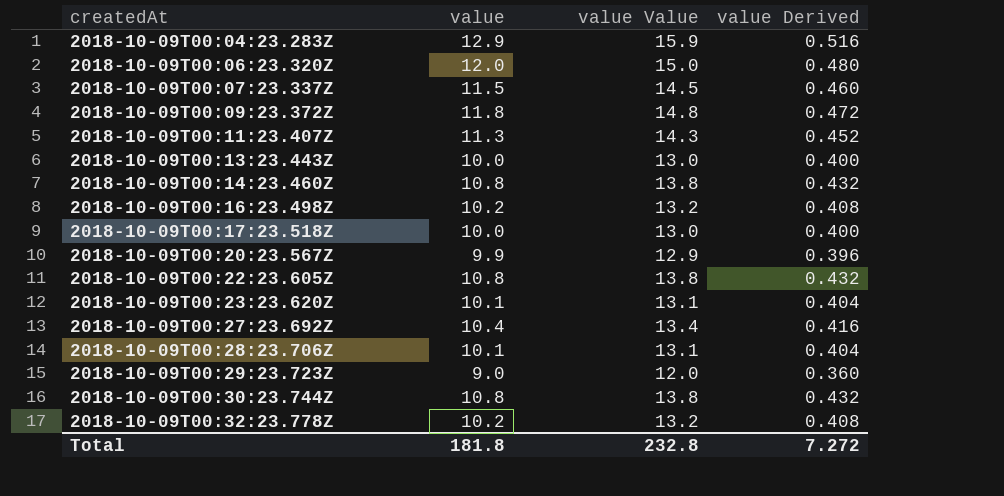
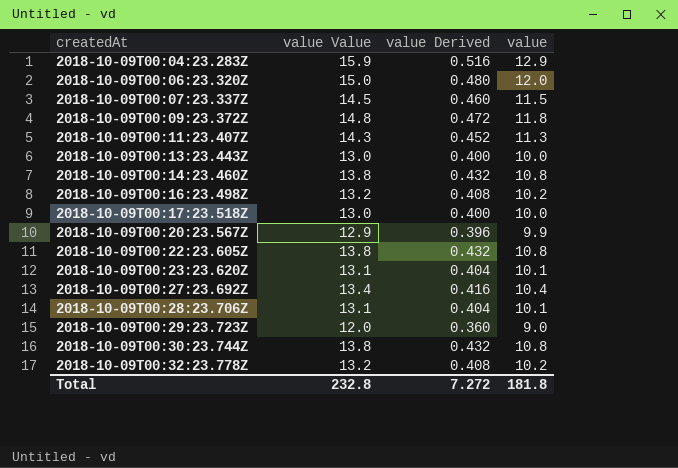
column value | position: 2 -> 4

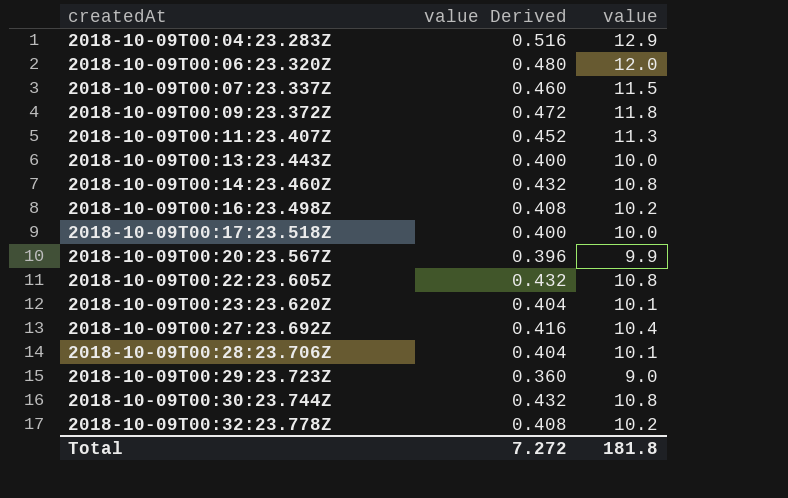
column value Value | formula: [value] + 3 -> none

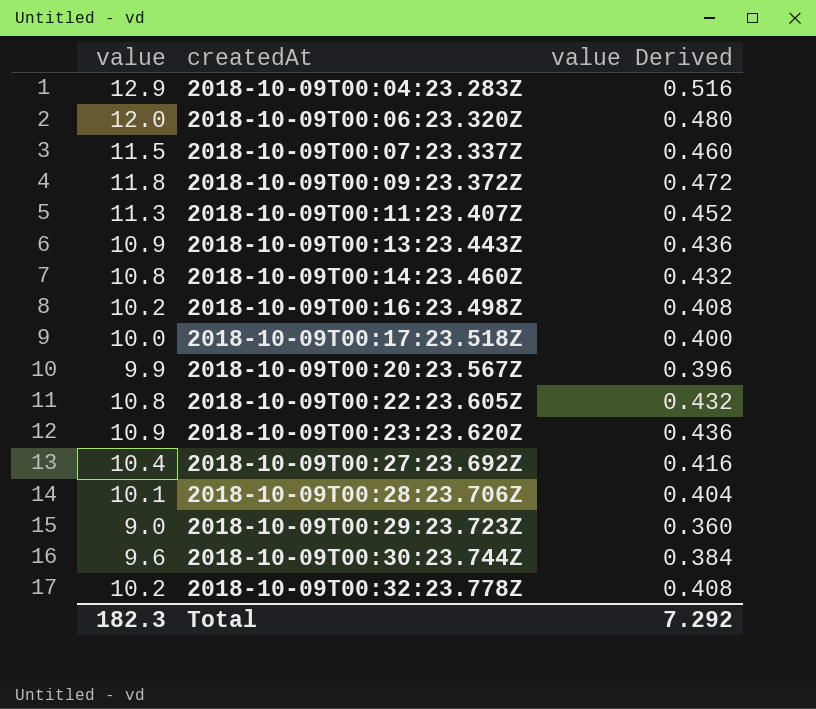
column value | position: 3 -> 1
2018-10-09T00:13:23.443Z | value: 10.0 -> 10.9
2018-10-09T00:13:23.443Z | value Derived: 0.400 -> 0.436
2018-10-09T00:23:23.620Z | value: 10.1 -> 10.9
2018-10-09T00:23:23.620Z | value Derived: 0.404 -> 0.436
2018-10-09T00:30:23.744Z | value: 10.8 -> 9.6
2018-10-09T00:30:23.744Z | value Derived: 0.432 -> 0.384
Total | value: 181.8 -> 182.3
Total | value Derived: 7.272 -> 7.292

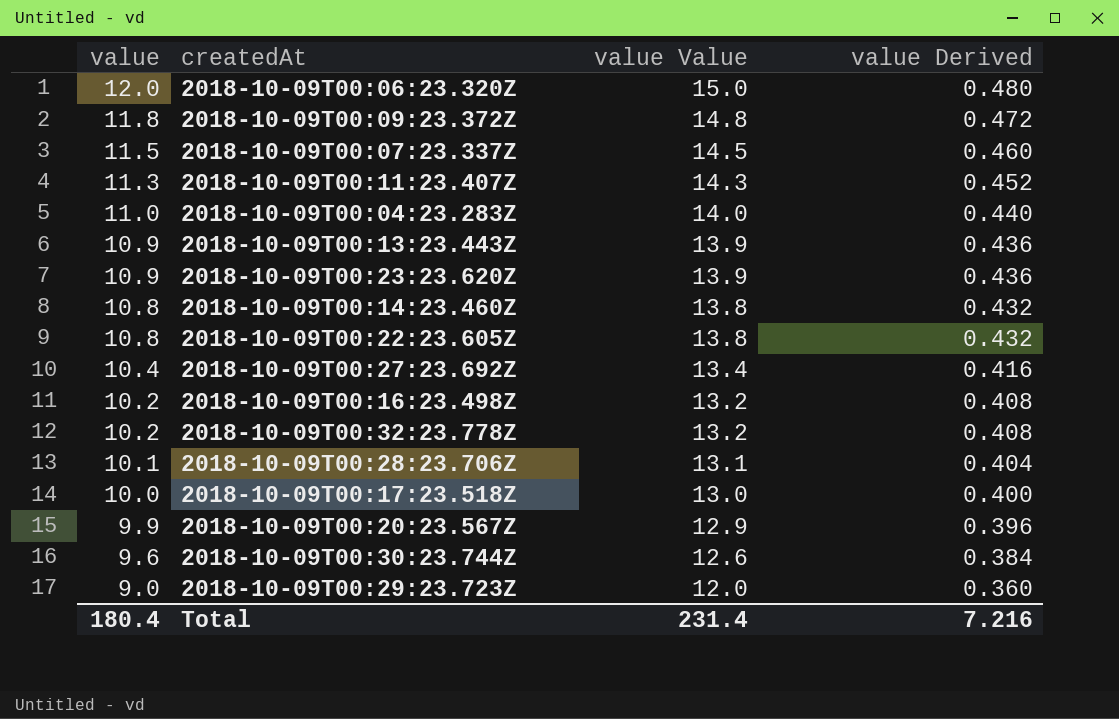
row order: createdAt ascending -> value descending
column value Value | formula: none -> [value] + 3
2018-10-09T00:04:23.283Z | value: 12.9 -> 11.0
2018-10-09T00:04:23.283Z | value Derived: 0.516 -> 0.440
Total | value: 182.3 -> 180.4
Total | value Derived: 7.292 -> 7.216

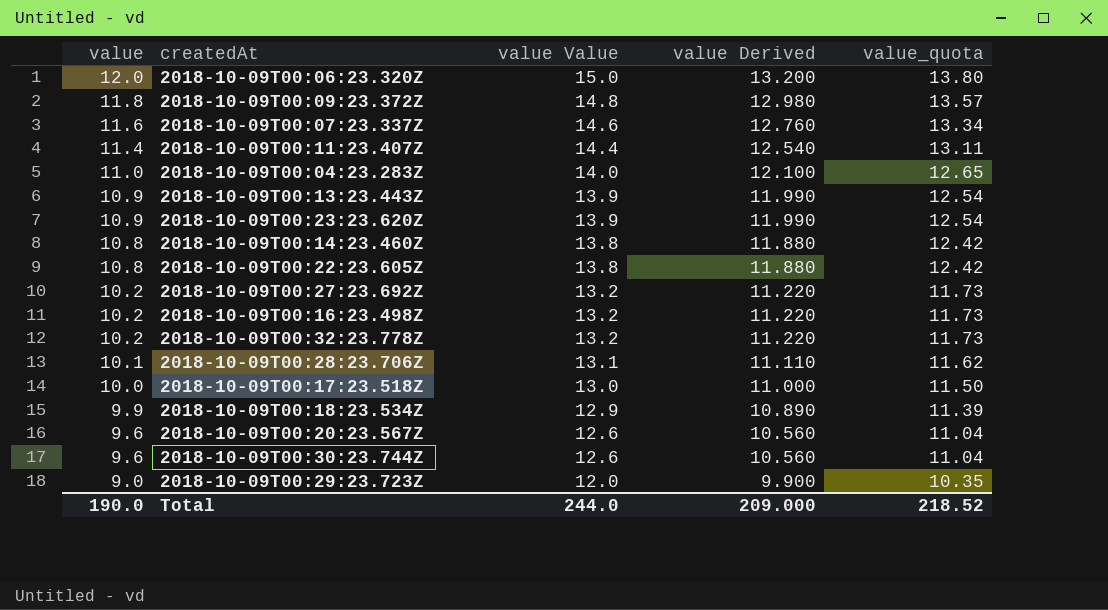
column value Derived | formula: [value] * 0.04 -> [value] * 1.1
column value_quota | formula: none -> [value] * 1.15
2018-10-09T00:07:23.337Z | value: 11.5 -> 11.6
2018-10-09T00:07:23.337Z | value Value: 14.5 -> 14.6
2018-10-09T00:11:23.407Z | value: 11.3 -> 11.4
2018-10-09T00:11:23.407Z | value Value: 14.3 -> 14.4
2018-10-09T00:27:23.692Z | value: 10.4 -> 10.2
2018-10-09T00:27:23.692Z | value Value: 13.4 -> 13.2
row 2018-10-09T00:18:23.534Z: none -> 9.9 | 12.9 | 10.890 | 11.39
2018-10-09T00:20:23.567Z | value: 9.9 -> 9.6
2018-10-09T00:20:23.567Z | value Value: 12.9 -> 12.6
Total | value: 180.4 -> 190.0
Total | value Value: 231.4 -> 244.0
Total | value Derived: 7.216 -> 209.000

